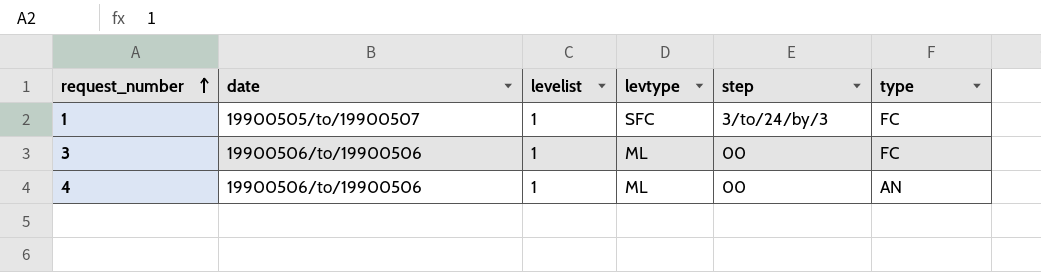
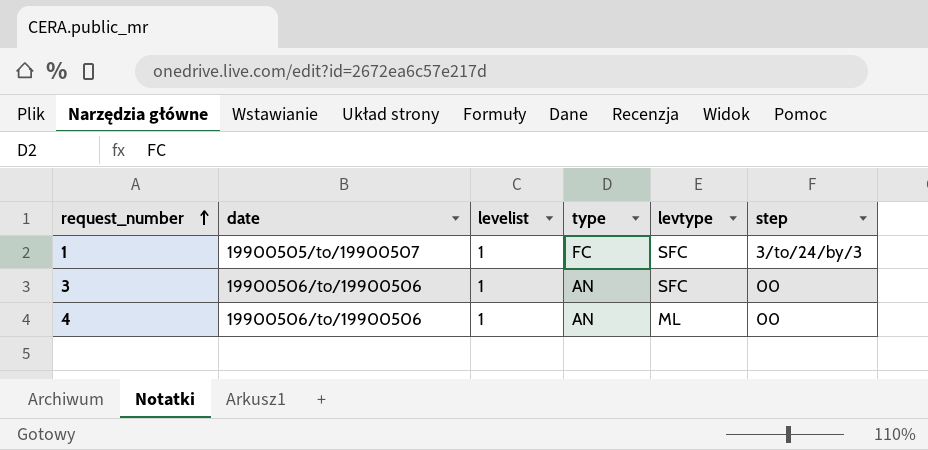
column type | position: 6 -> 4
3 | type: FC -> AN
3 | levtype: ML -> SFC

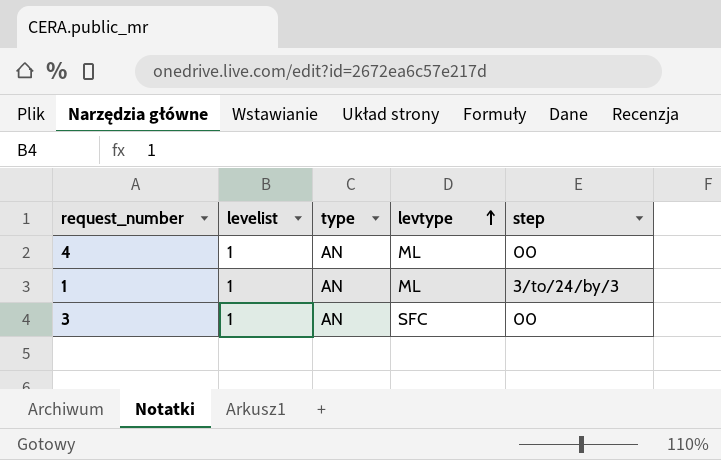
row order: request_number ascending -> levtype ascending
column date | position: 2 -> none
1 | type: FC -> AN
1 | levtype: SFC -> ML

